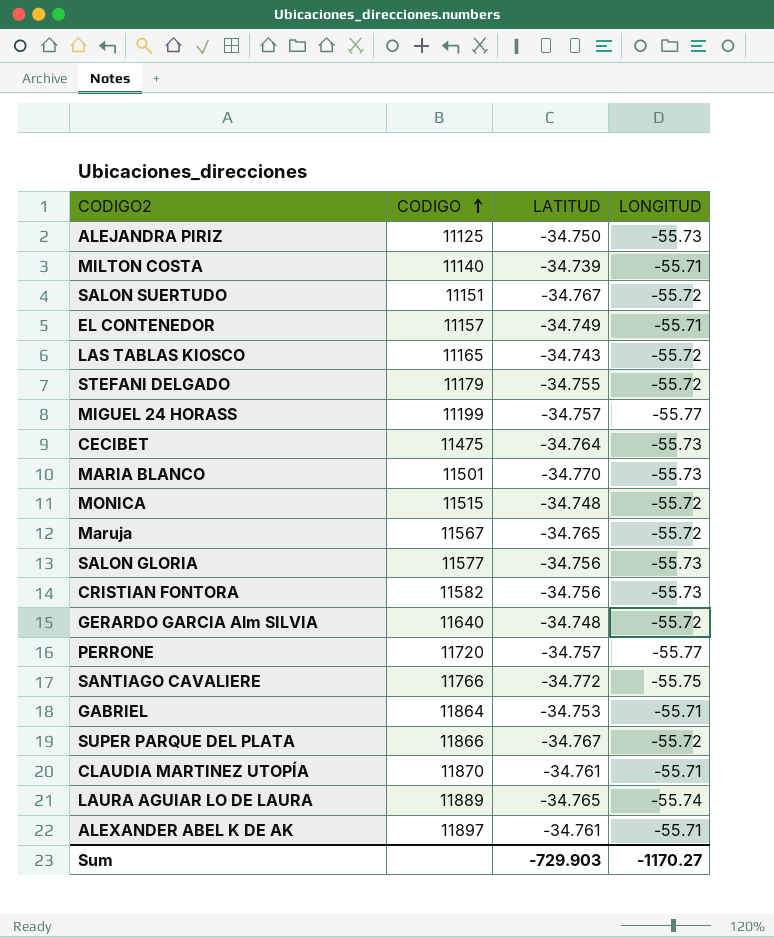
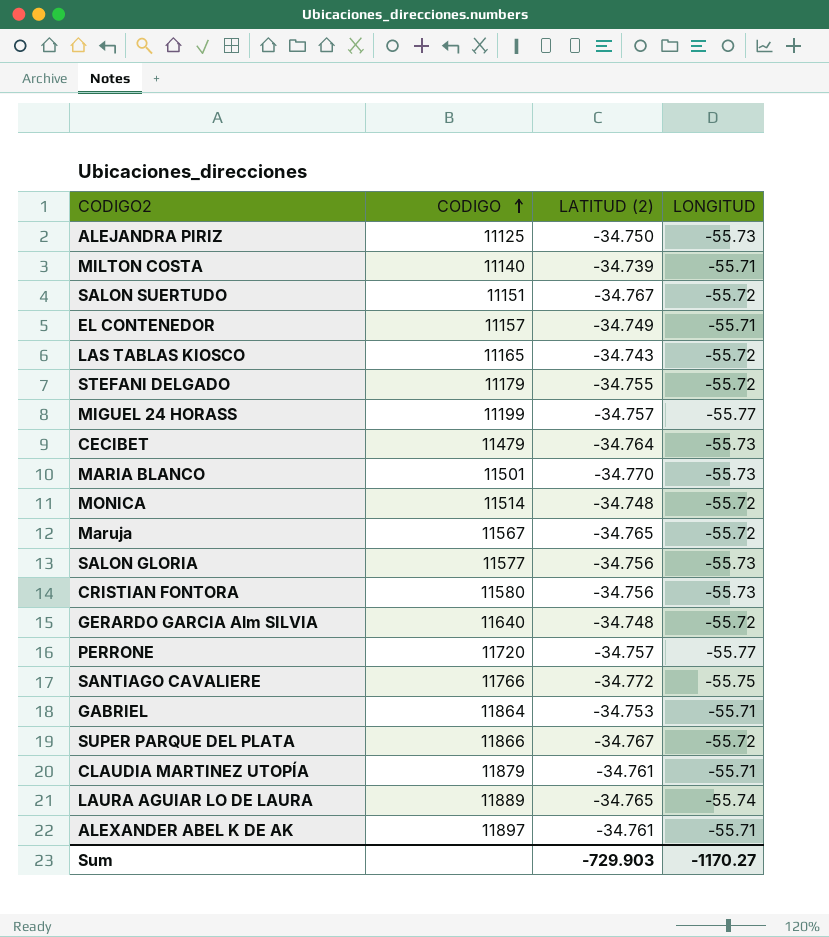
column name: LATITUD -> LATITUD (2)
CECIBET | CODIGO: 11475 -> 11479
MONICA | CODIGO: 11515 -> 11514
CRISTIAN FONTORA | CODIGO: 11582 -> 11580
CLAUDIA MARTINEZ UTOPÍA | CODIGO: 11870 -> 11879

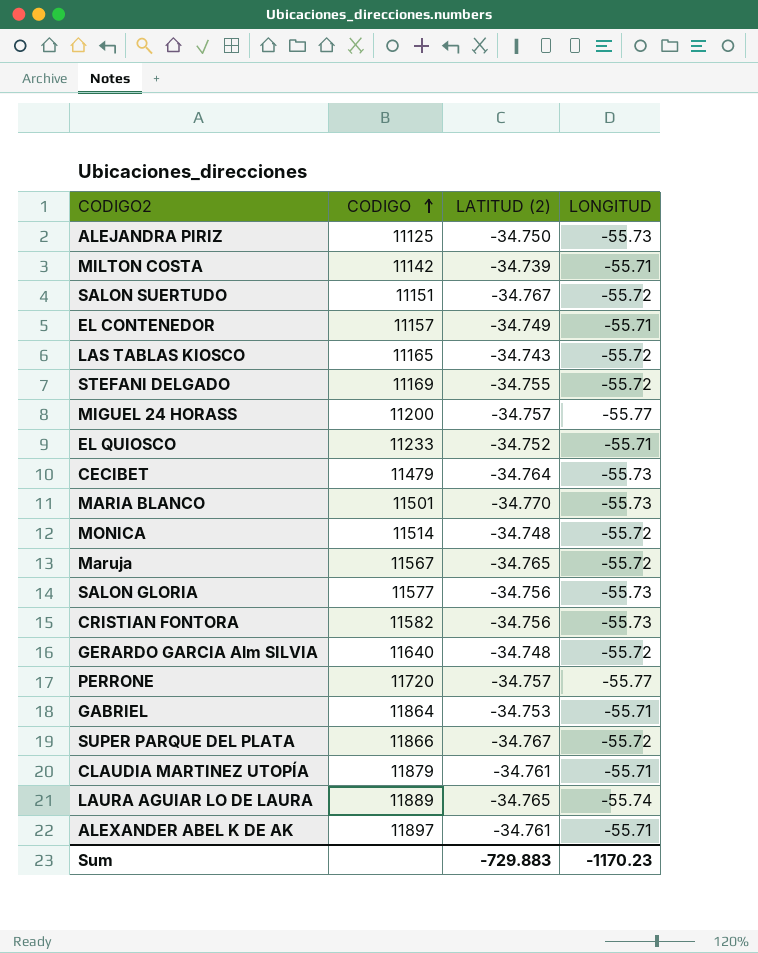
row SANTIAGO CAVALIERE: 11766 | -34.772 | -55.75 -> none
MILTON COSTA | CODIGO: 11140 -> 11142
STEFANI DELGADO | CODIGO: 11179 -> 11169
MIGUEL 24 HORASS | CODIGO: 11199 -> 11200
row EL QUIOSCO: none -> 11233 | -34.752 | -55.71
CRISTIAN FONTORA | CODIGO: 11580 -> 11582
Sum | LATITUD (2): -729.903 -> -729.883
Sum | LONGITUD: -1170.27 -> -1170.23

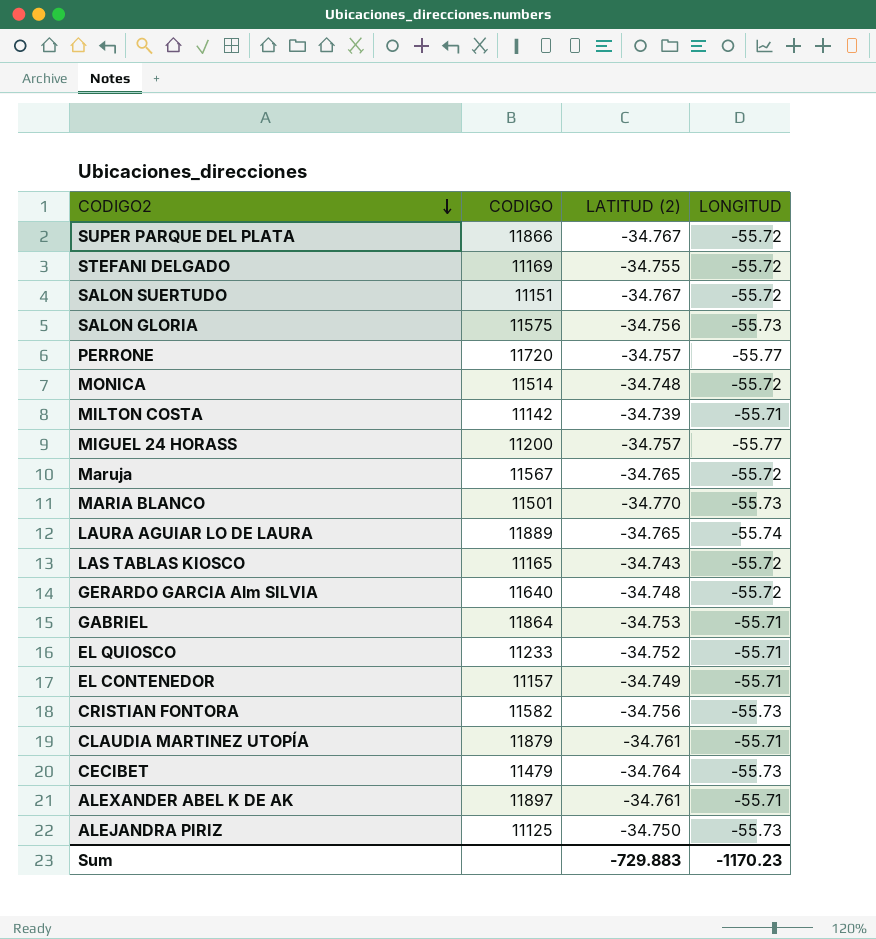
row order: CODIGO ascending -> CODIGO2 descending
SALON GLORIA | CODIGO: 11577 -> 11575

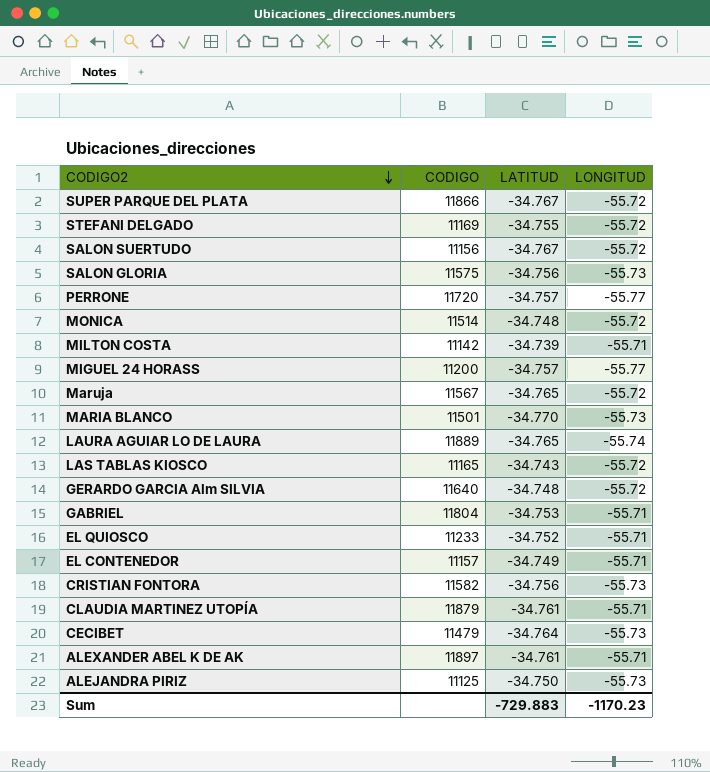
column name: LATITUD (2) -> LATITUD
SALON SUERTUDO | CODIGO: 11151 -> 11156
GABRIEL | CODIGO: 11864 -> 11804

